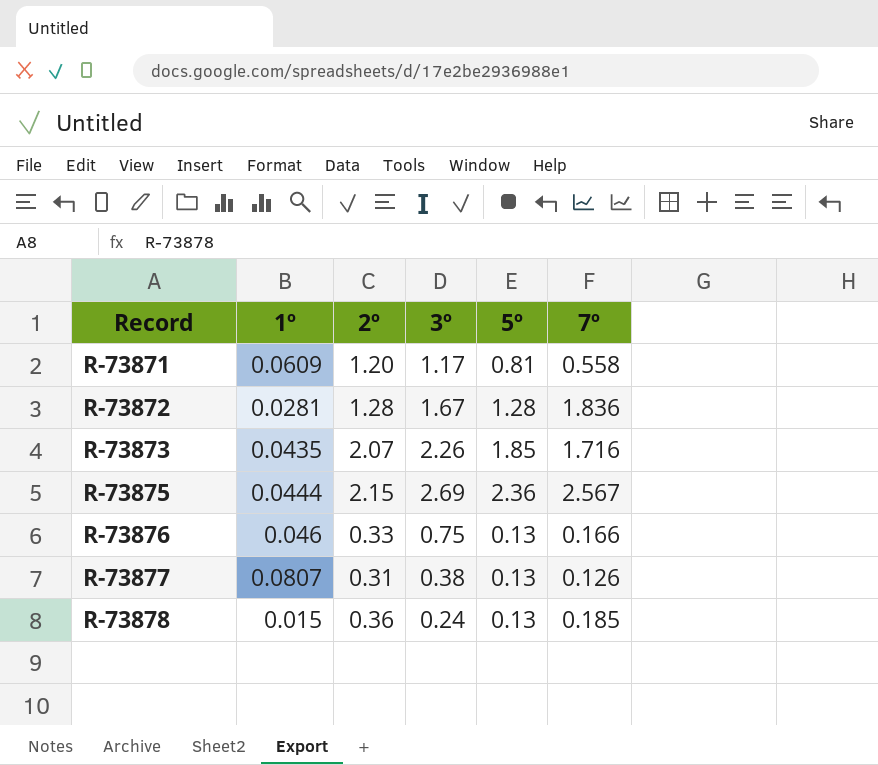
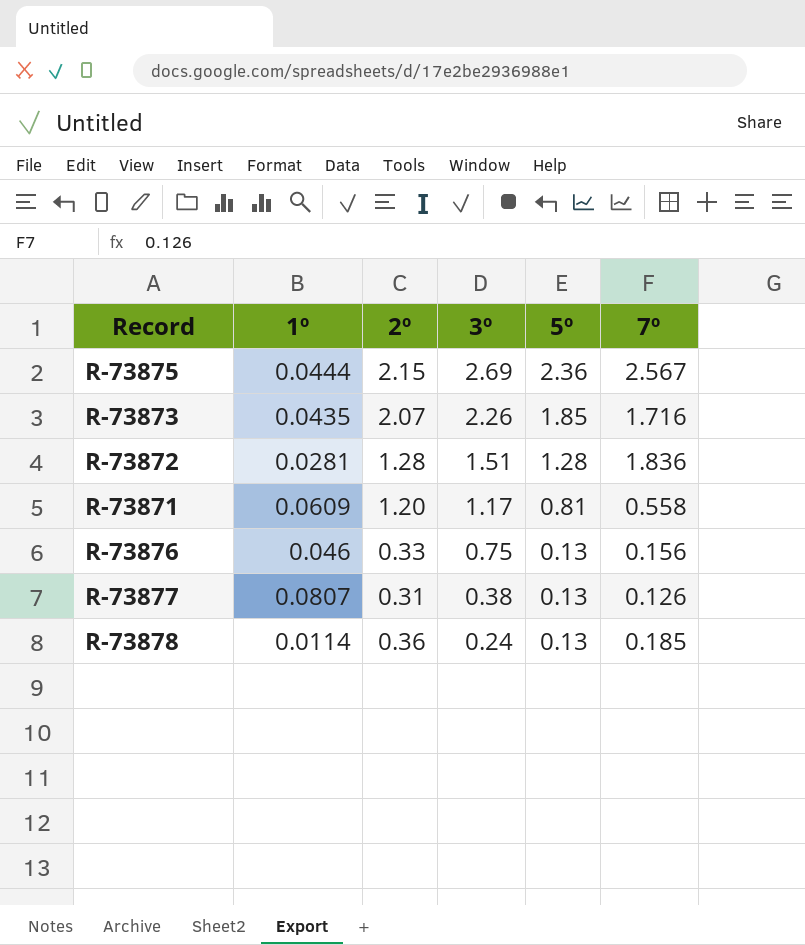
row order: Record ascending -> 3º descending
R-73872 | 3º: 1.67 -> 1.51
R-73876 | 7º: 0.166 -> 0.156
R-73878 | 1º: 0.015 -> 0.0114

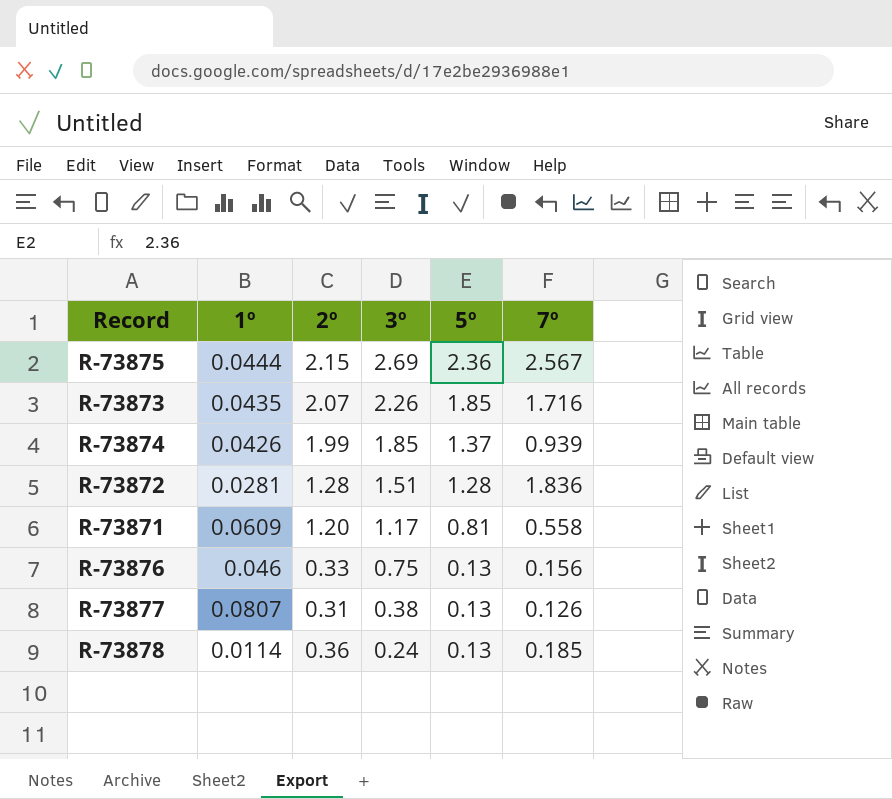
row R-73874: none -> 0.0426 | 1.99 | 1.85 | 1.37 | 0.939

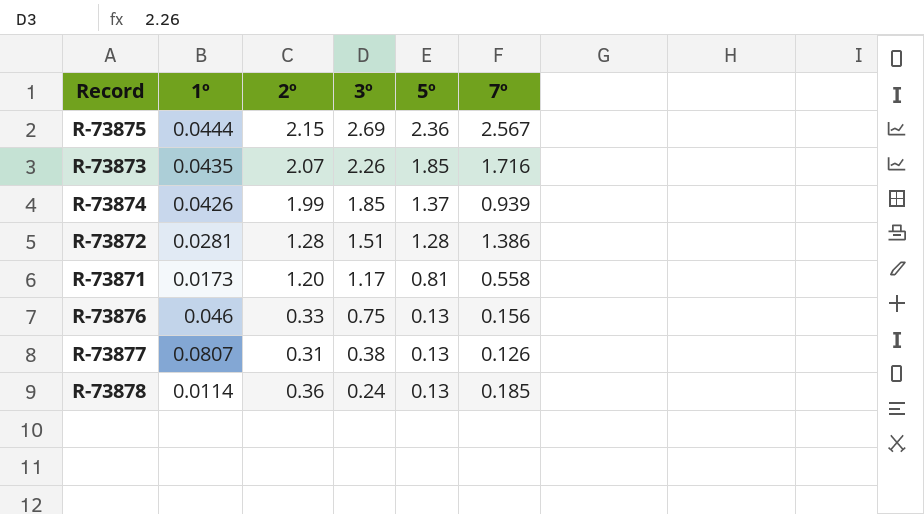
R-73872 | 7º: 1.836 -> 1.386
R-73871 | 1º: 0.0609 -> 0.0173

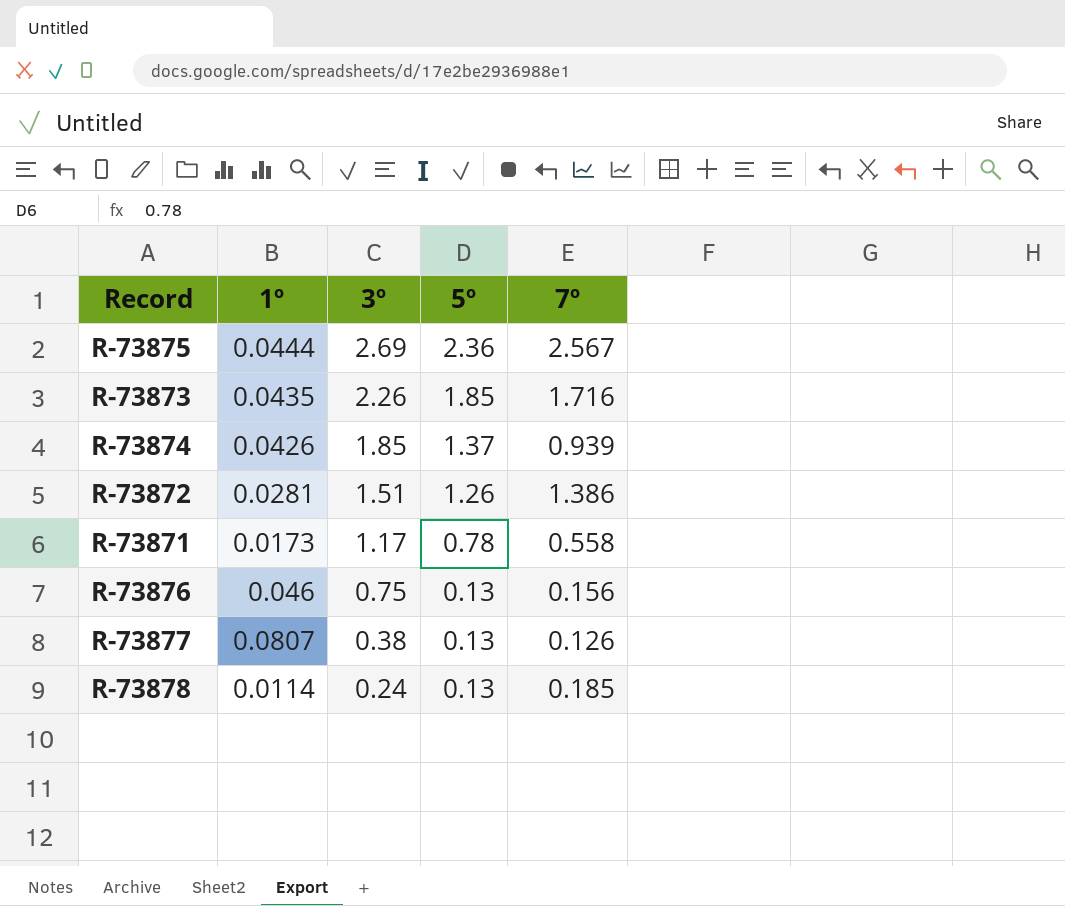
column 2º | position: 3 -> none
R-73872 | 5º: 1.28 -> 1.26
R-73871 | 5º: 0.81 -> 0.78

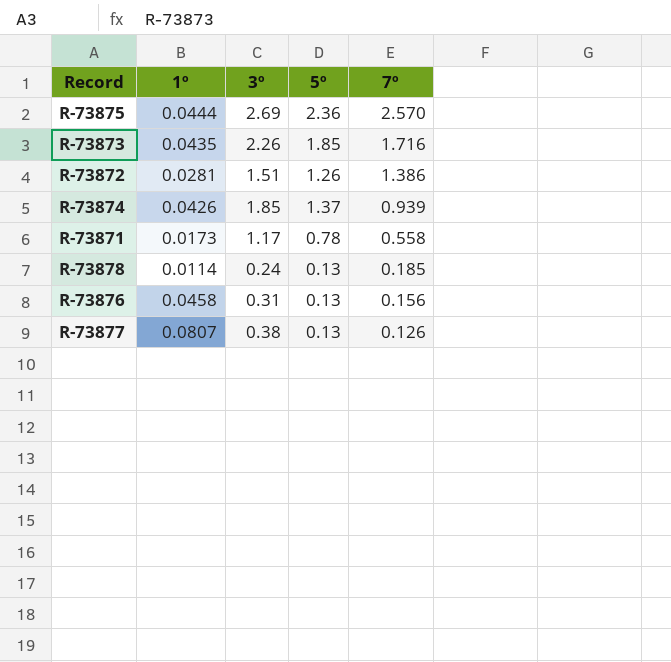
row order: 3º descending -> 7º descending
R-73875 | 7º: 2.567 -> 2.570
R-73876 | 1º: 0.046 -> 0.0458
R-73876 | 3º: 0.75 -> 0.31

